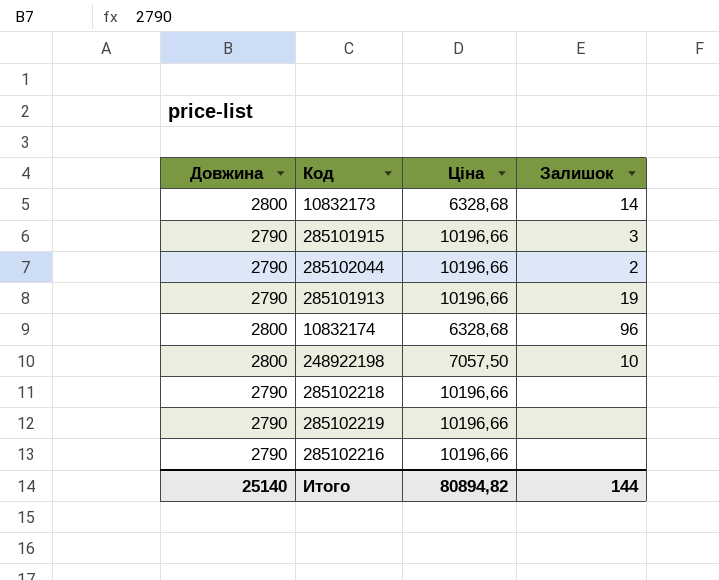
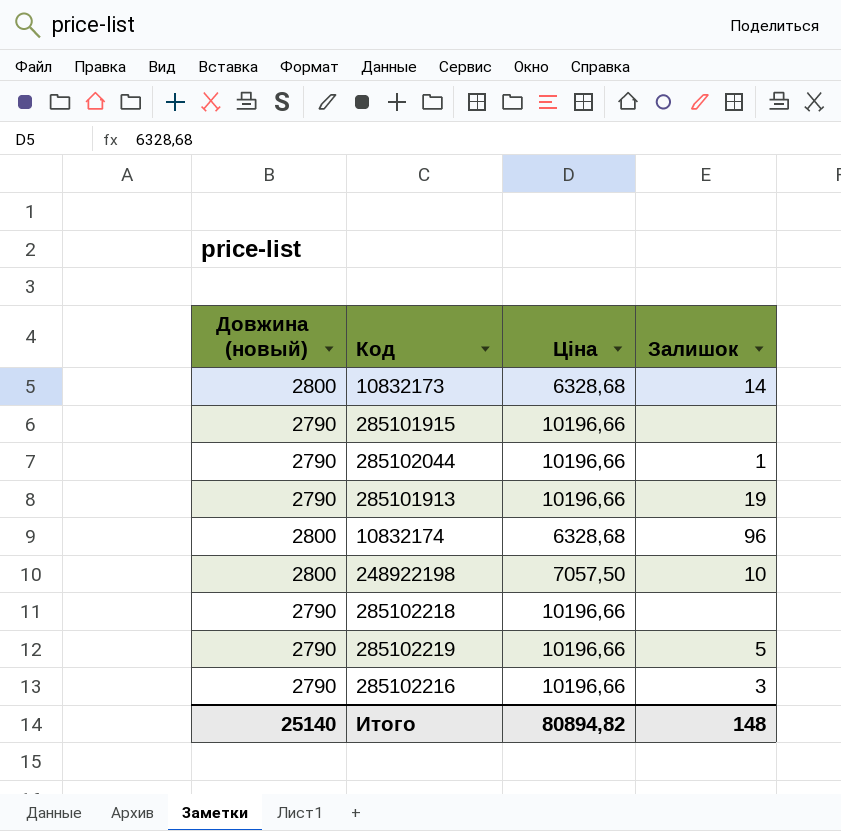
column name: Довжина -> Довжина (новый)
285101915 | Залишок: 3 -> none
285102044 | Залишок: 2 -> 1
285102219 | Залишок: none -> 5
285102216 | Залишок: none -> 3
Итого | Залишок: 144 -> 148

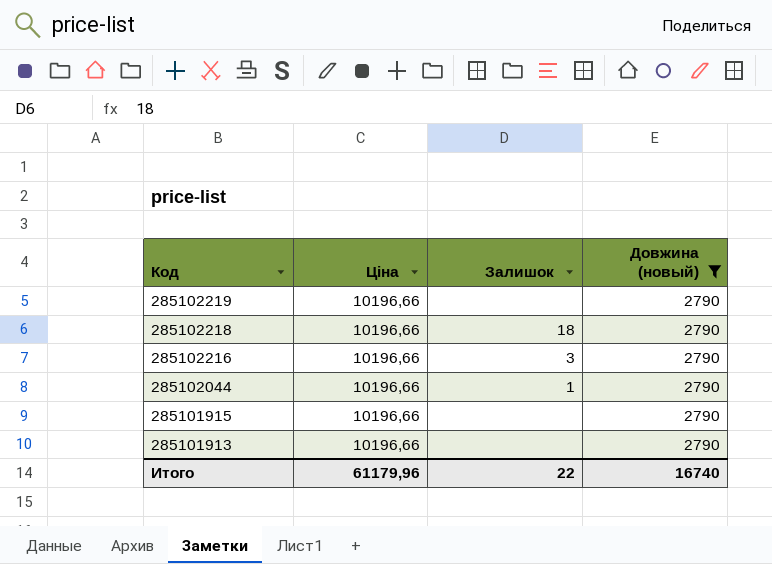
filter: none -> Довжина (новый) = 2790
row order: none -> Код descending
column Довжина (новый) | position: 1 -> 4
285102219 | Залишок: 5 -> none
285102218 | Залишок: none -> 18
285101913 | Залишок: 19 -> none
Итого | Ціна: 80894,82 -> 61179,96
Итого | Залишок: 148 -> 22
Итого | Довжина (новый): 25140 -> 16740

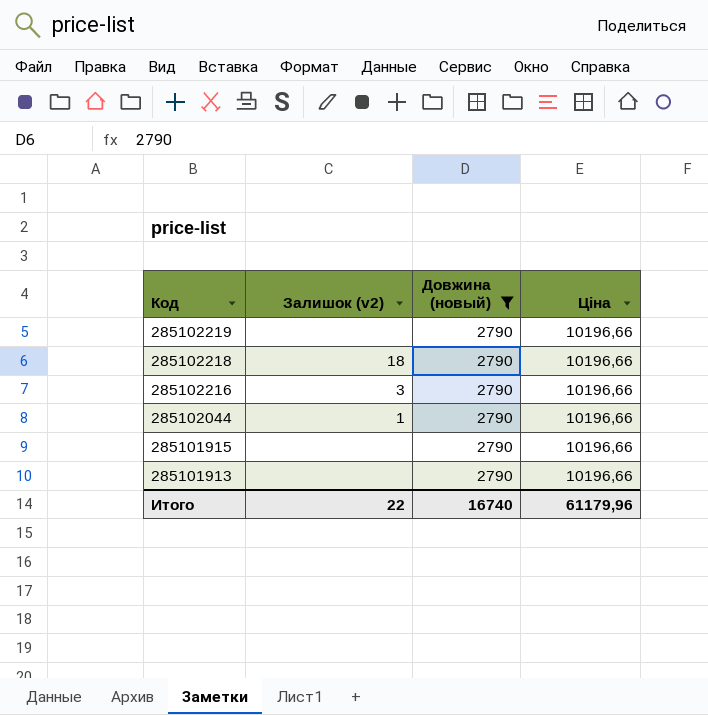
column name: Залишок -> Залишок (v2)
column Ціна | position: 2 -> 4

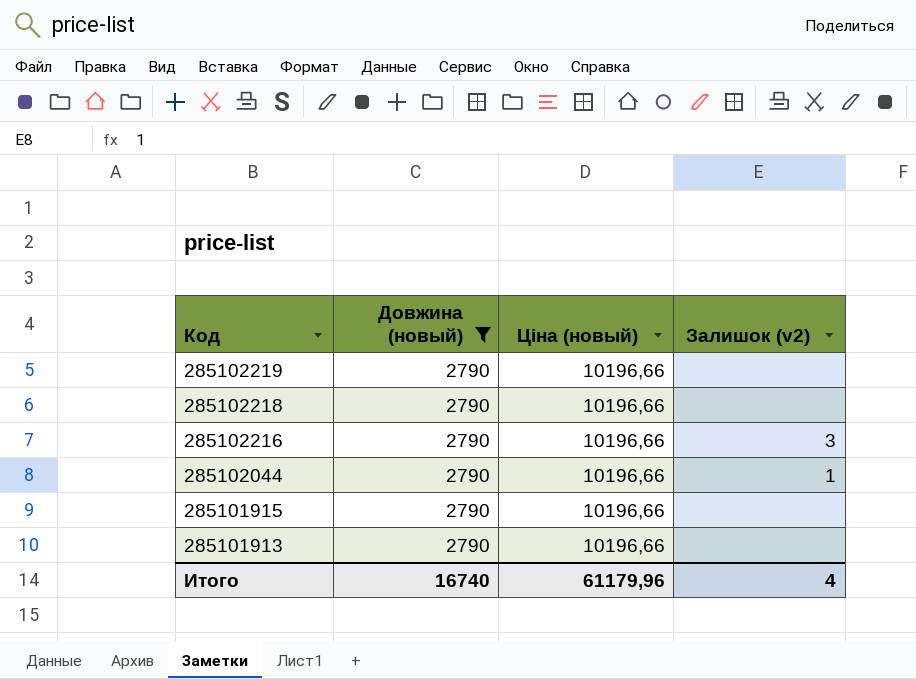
column name: Ціна -> Ціна (новый)
column Залишок (v2) | position: 2 -> 4
285102218 | Залишок (v2): 18 -> none
Итого | Залишок (v2): 22 -> 4

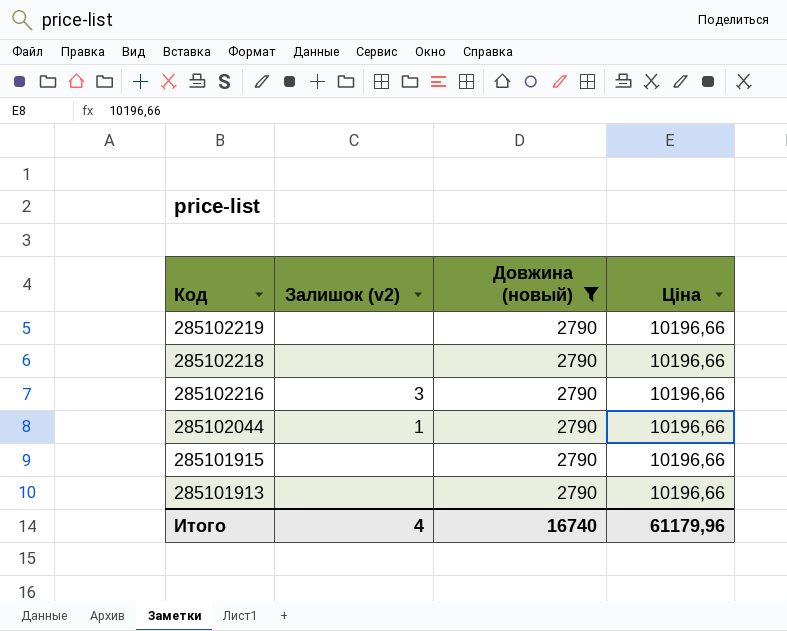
column Залишок (v2) | position: 4 -> 2
column name: Ціна (новый) -> Ціна

